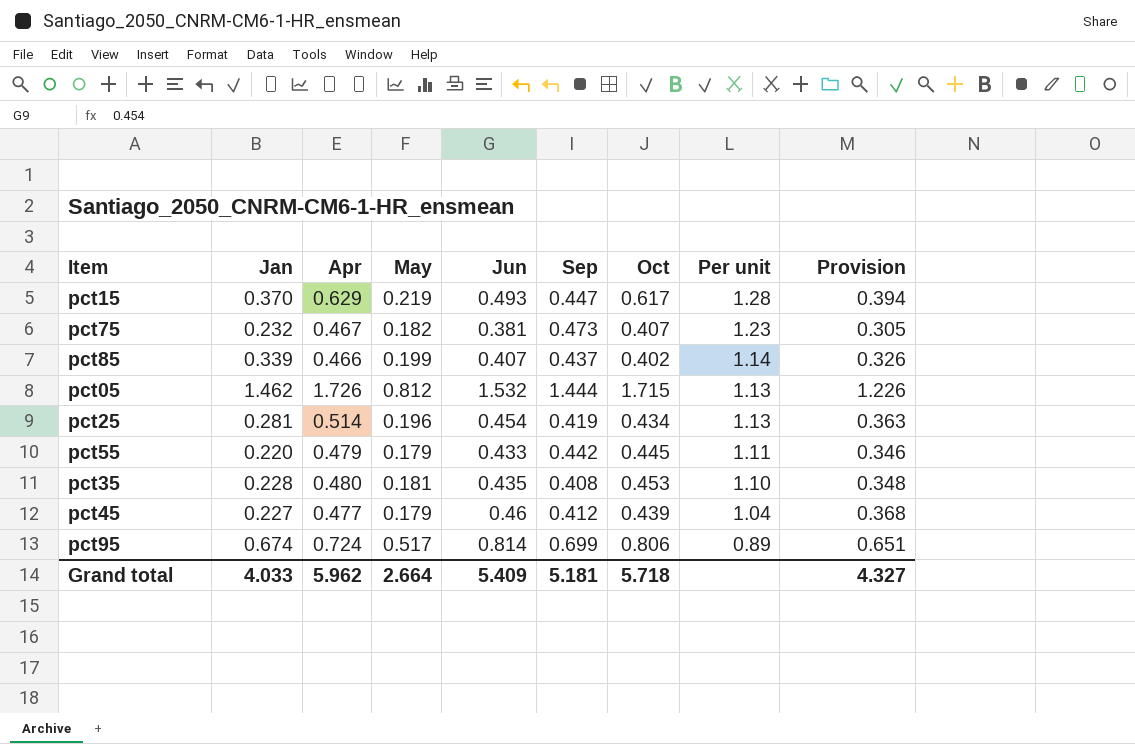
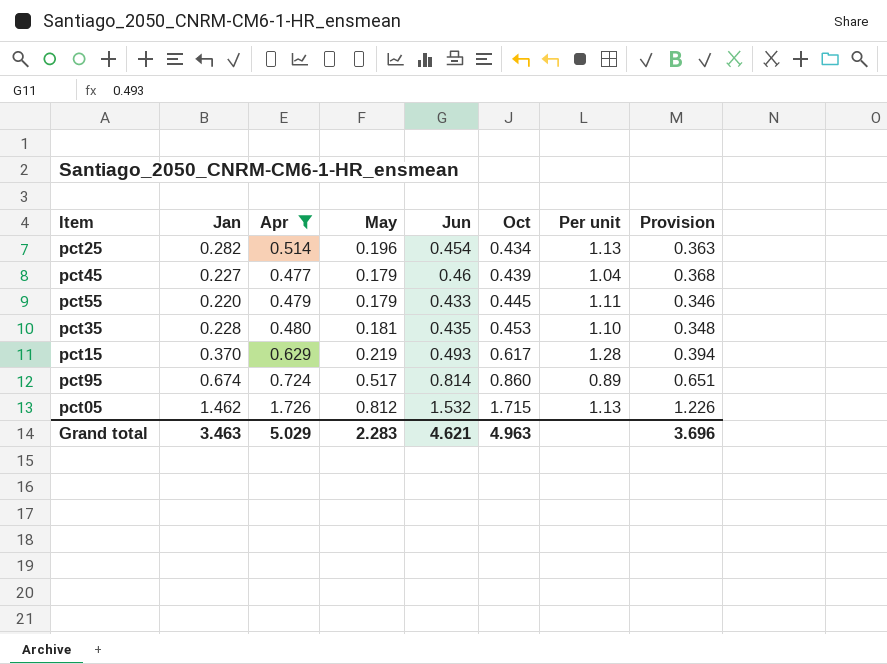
filter: none -> Apr >= 0.477
row order: Per unit descending -> Oct ascending
column Sep | position: 6 -> none
pct25 | Jan: 0.281 -> 0.282
pct95 | Oct: 0.806 -> 0.860
Grand total | Jan: 4.033 -> 3.463
Grand total | Apr: 5.962 -> 5.029
Grand total | May: 2.664 -> 2.283
Grand total | Jun: 5.409 -> 4.621
Grand total | Oct: 5.718 -> 4.963
Grand total | Provision: 4.327 -> 3.696

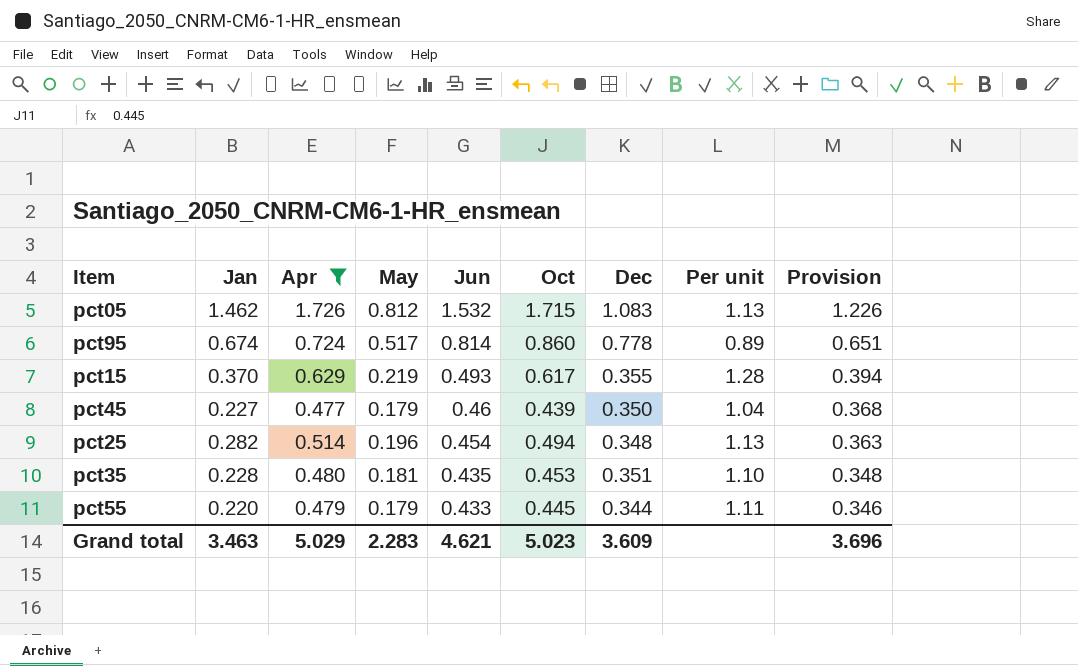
row order: Oct ascending -> Jun descending
column Dec | position: none -> 7
pct25 | Oct: 0.434 -> 0.494
Grand total | Oct: 4.963 -> 5.023

